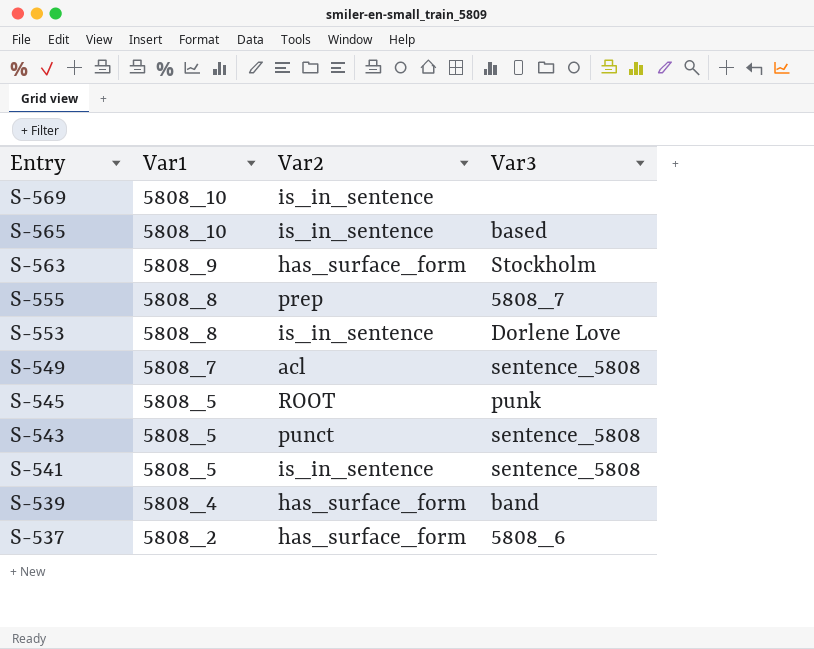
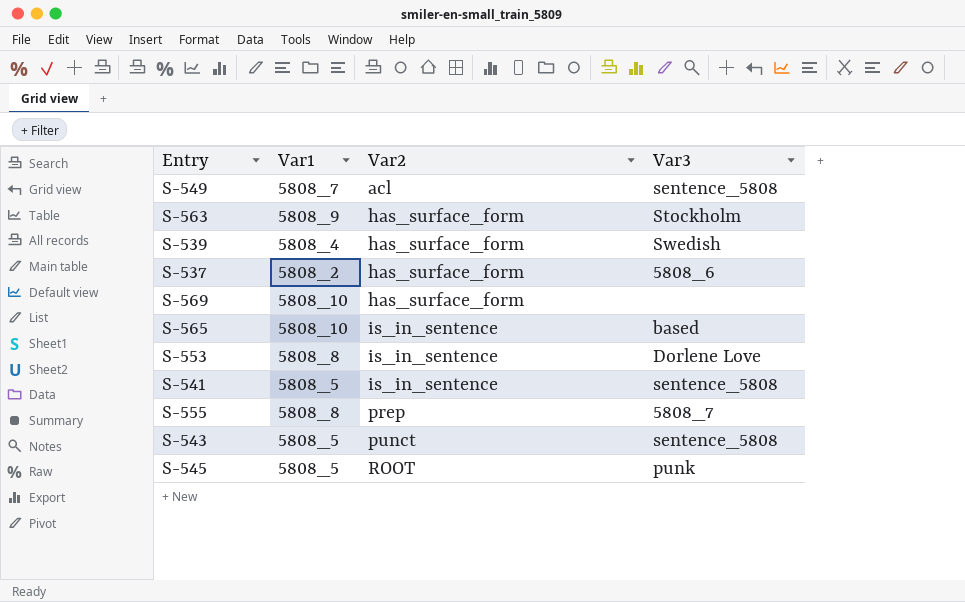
row order: Entry descending -> Var2 ascending
S-539 | Var3: band -> Swedish
S-569 | Var2: is_in_sentence -> has_surface_form

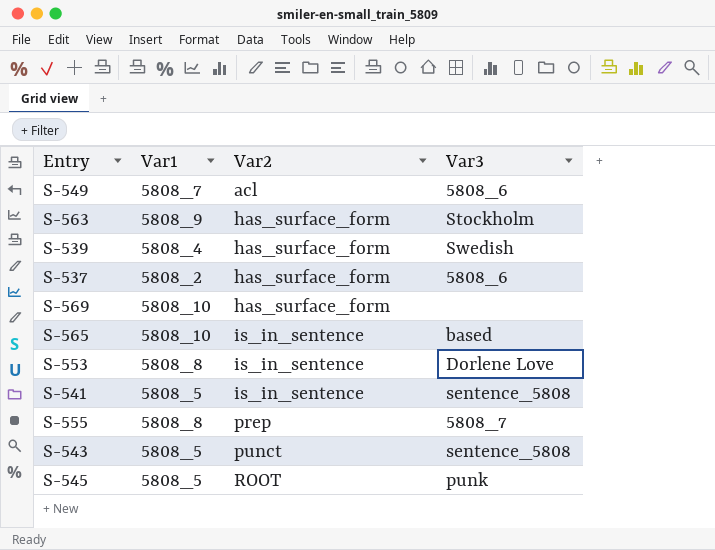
S-549 | Var3: sentence_5808 -> 5808_6

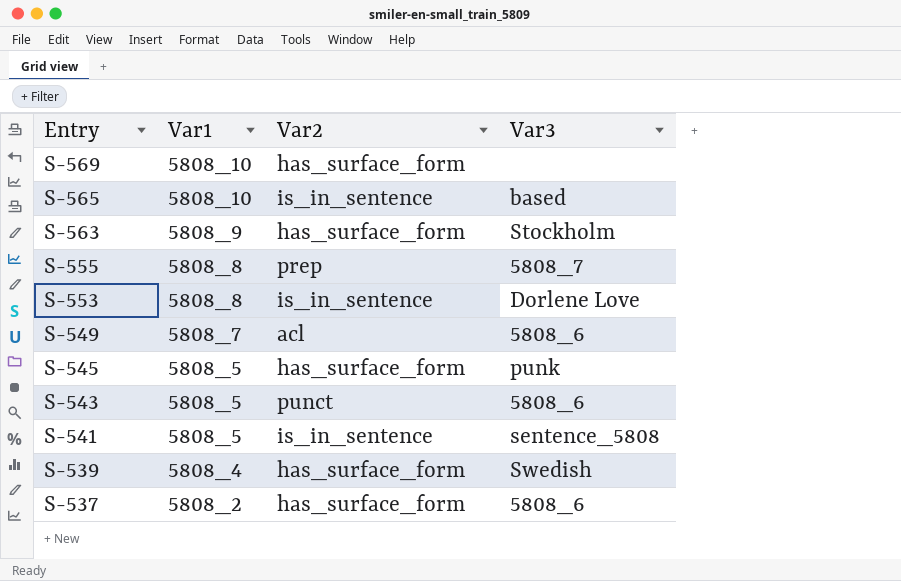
row order: Var2 ascending -> Entry descending
S-545 | Var2: ROOT -> has_surface_form
S-543 | Var3: sentence_5808 -> 5808_6

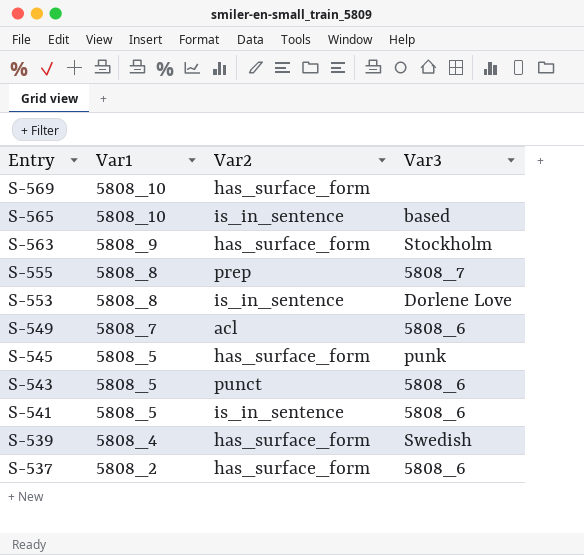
S-541 | Var3: sentence_5808 -> 5808_6

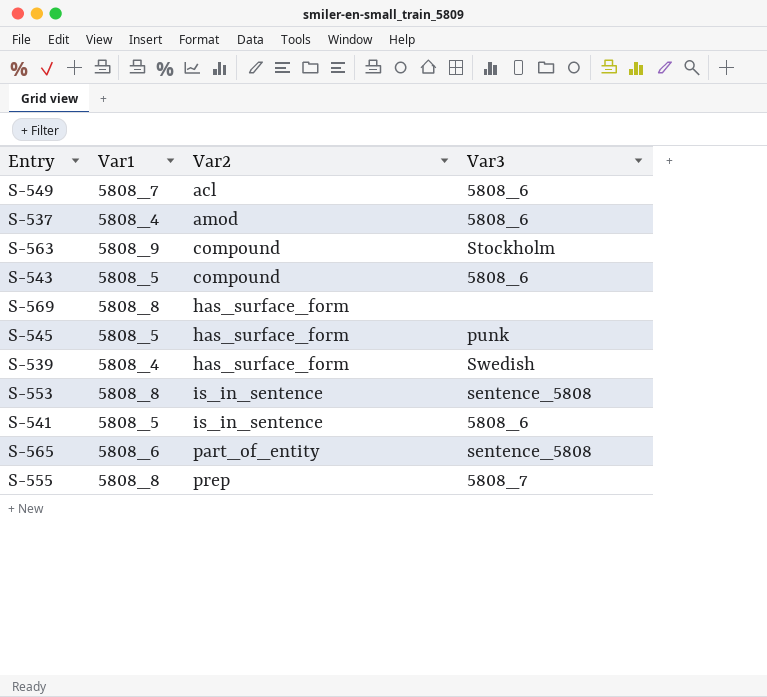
row order: Entry descending -> Var2 ascending
S-537 | Var1: 5808_2 -> 5808_4
S-537 | Var2: has_surface_form -> amod
S-563 | Var2: has_surface_form -> compound
S-543 | Var2: punct -> compound
S-569 | Var1: 5808_10 -> 5808_8
S-553 | Var3: Dorlene Love -> sentence_5808
S-565 | Var1: 5808_10 -> 5808_6
S-565 | Var2: is_in_sentence -> part_of_entity
S-565 | Var3: based -> sentence_5808

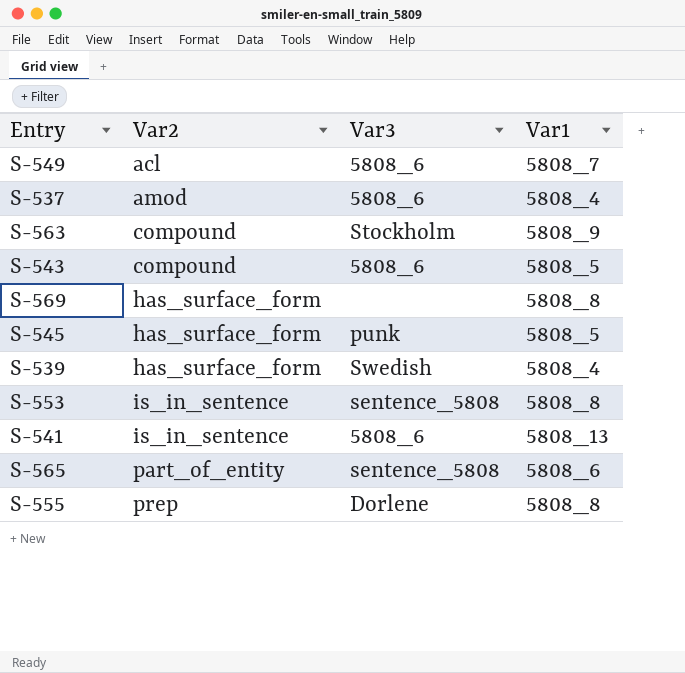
column Var1 | position: 2 -> 4
S-541 | Var1: 5808_5 -> 5808_13
S-555 | Var3: 5808_7 -> Dorlene

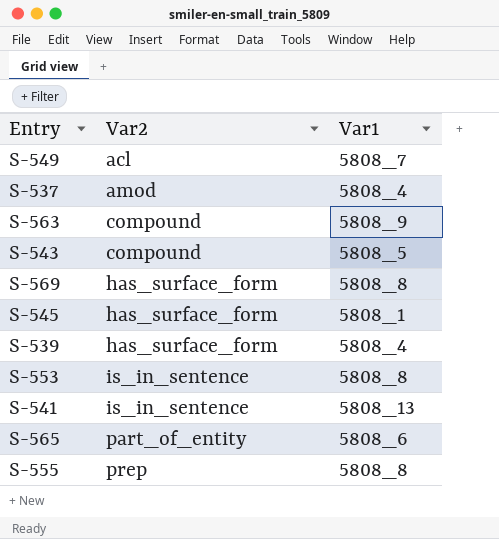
column Var3 | position: 3 -> none
S-545 | Var1: 5808_5 -> 5808_1

